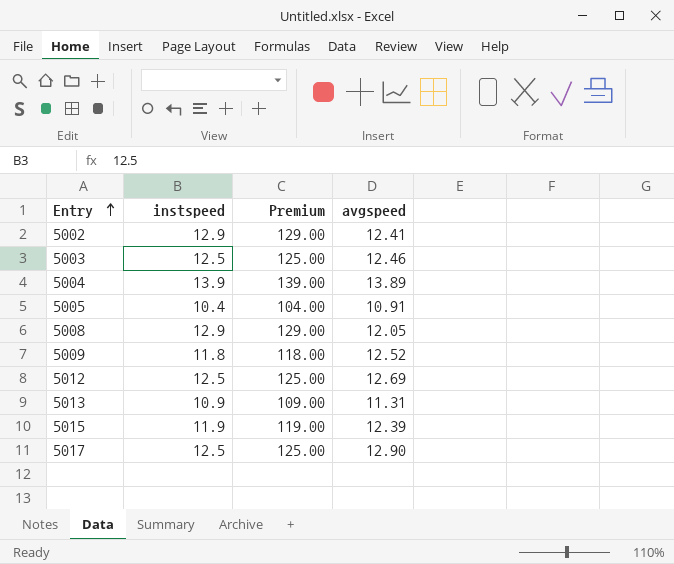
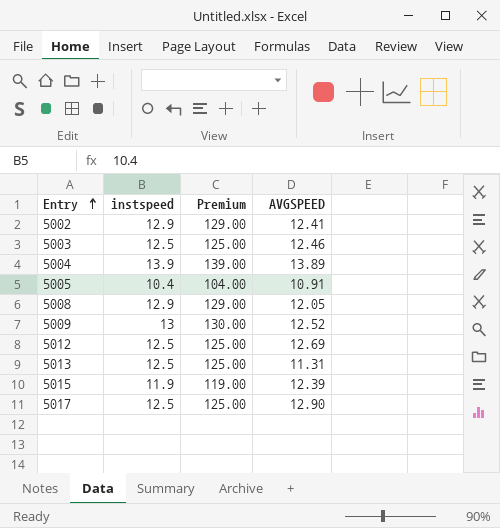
column name: avgspeed -> AVGSPEED
5009 | instspeed: 11.8 -> 13
5009 | Premium: 118.00 -> 130.00
5013 | instspeed: 10.9 -> 12.5
5013 | Premium: 109.00 -> 125.00

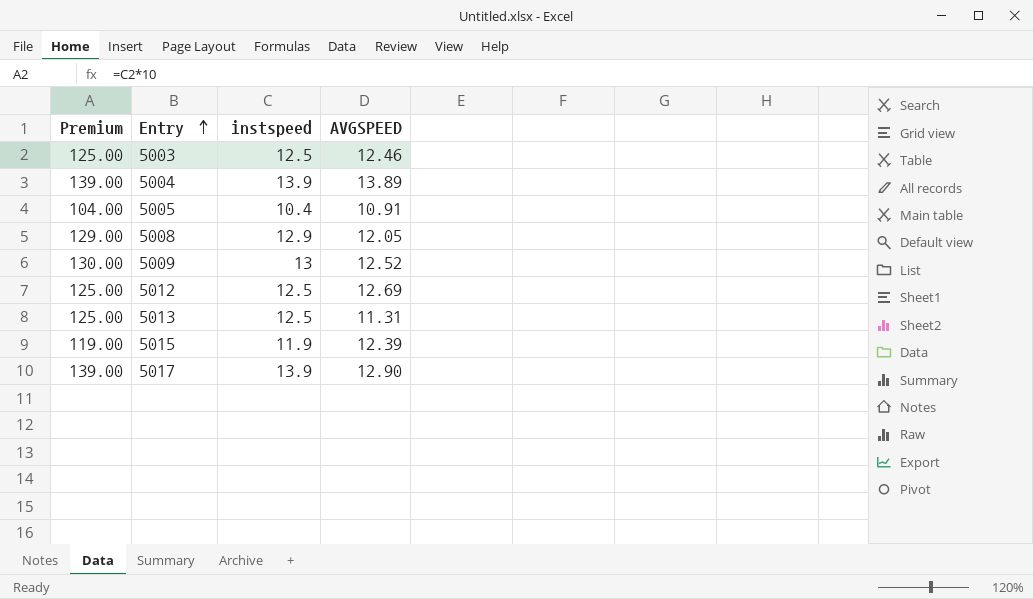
column Premium | position: 3 -> 1
row 5002: 12.9 | 129.00 | 12.41 -> none
5017 | Premium: 125.00 -> 139.00
5017 | instspeed: 12.5 -> 13.9

